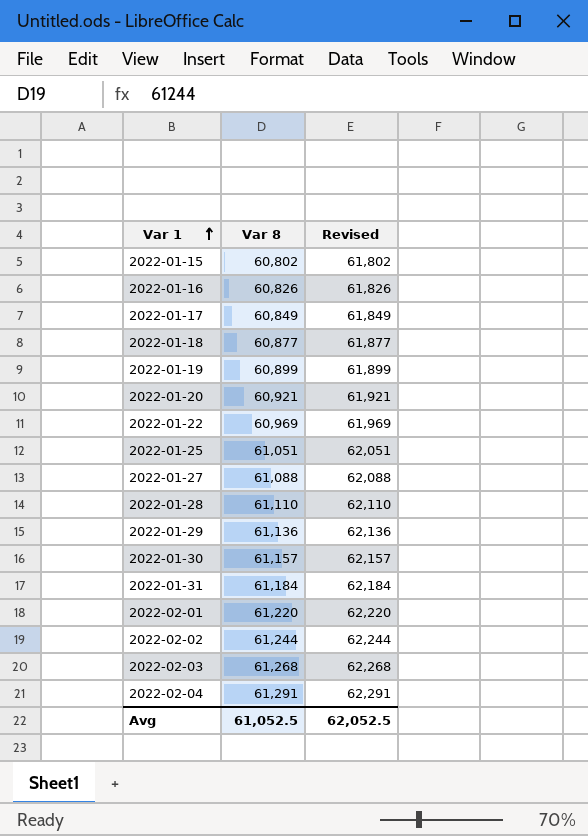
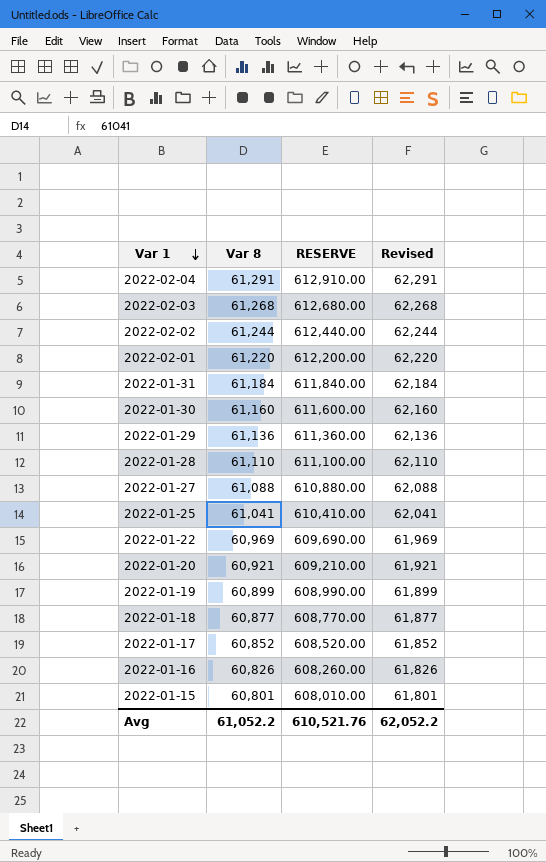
row order: Var 1 ascending -> Var 1 descending
column RESERVE | formula: none -> [Var 8] * 10
2022-01-30 | Var 8: 61,157 -> 61,160
2022-01-30 | Revised: 62,157 -> 62,160
2022-01-25 | Var 8: 61,051 -> 61,041
2022-01-25 | Revised: 62,051 -> 62,041
2022-01-17 | Var 8: 60,849 -> 60,852
2022-01-17 | Revised: 61,849 -> 61,852
2022-01-15 | Var 8: 60,802 -> 60,801
2022-01-15 | Revised: 61,802 -> 61,801
Avg | Var 8: 61,052.5 -> 61,052.2
Avg | Revised: 62,052.5 -> 62,052.2

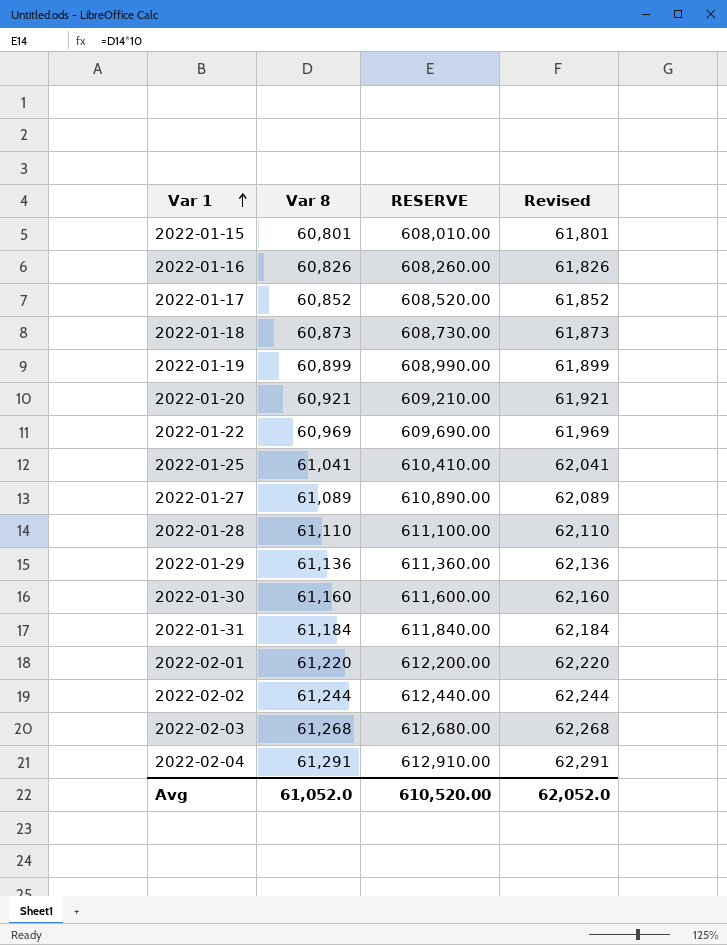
row order: Var 1 descending -> Var 1 ascending
2022-01-18 | Var 8: 60,877 -> 60,873
2022-01-18 | RESERVE: 608,770.00 -> 608,730.00
2022-01-18 | Revised: 61,877 -> 61,873
2022-01-27 | Var 8: 61,088 -> 61,089
2022-01-27 | RESERVE: 610,880.00 -> 610,890.00
2022-01-27 | Revised: 62,088 -> 62,089
Avg | Var 8: 61,052.2 -> 61,052.0
Avg | RESERVE: 610,521.76 -> 610,520.00
Avg | Revised: 62,052.2 -> 62,052.0

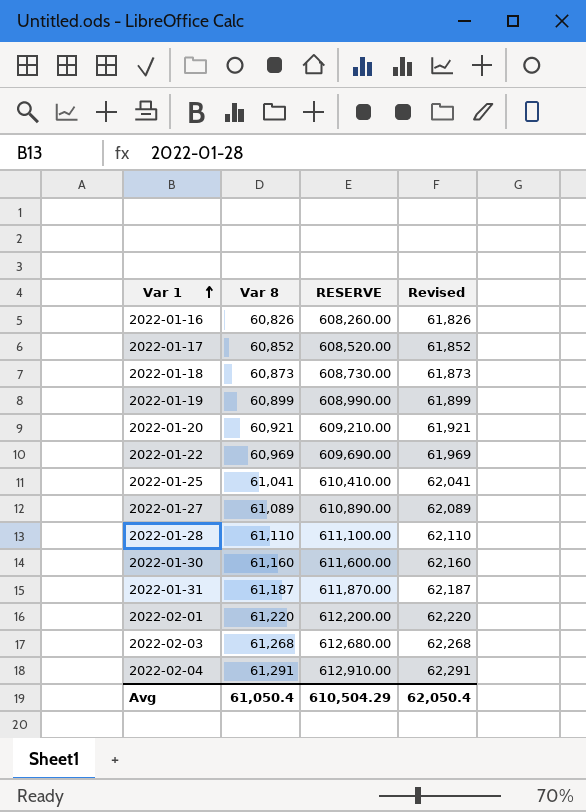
row 2022-01-15: 60,801 | 608,010.00 | 61,801 -> none
row 2022-01-29: 61,136 | 611,360.00 | 62,136 -> none
row 2022-02-02: 61,244 | 612,440.00 | 62,244 -> none
2022-01-31 | Var 8: 61,184 -> 61,187
2022-01-31 | RESERVE: 611,840.00 -> 611,870.00
2022-01-31 | Revised: 62,184 -> 62,187
Avg | Var 8: 61,052.0 -> 61,050.4
Avg | RESERVE: 610,520.00 -> 610,504.29
Avg | Revised: 62,052.0 -> 62,050.4

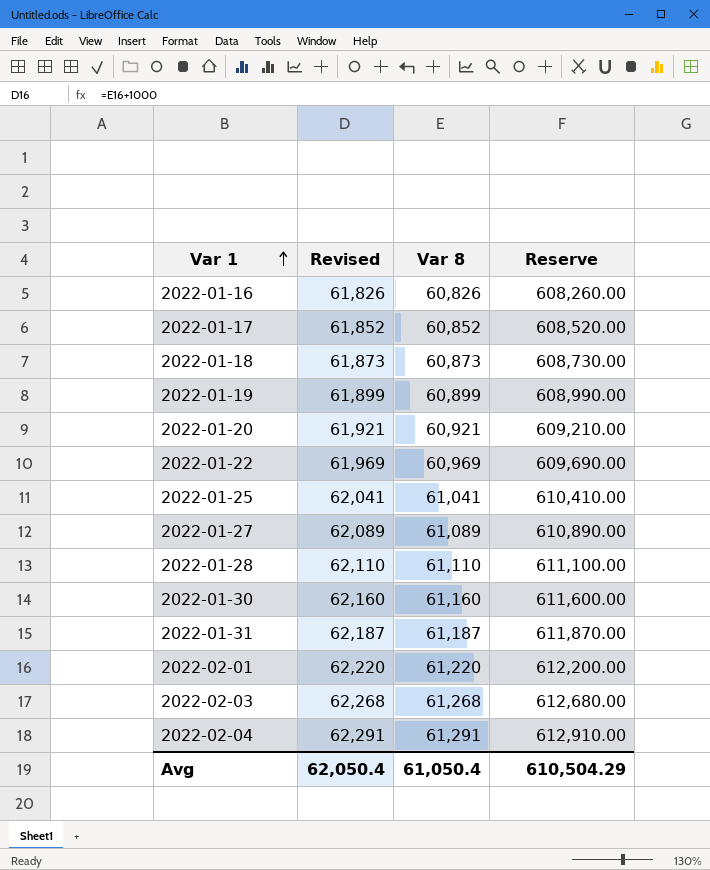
column Revised | position: 4 -> 2
column name: RESERVE -> Reserve

